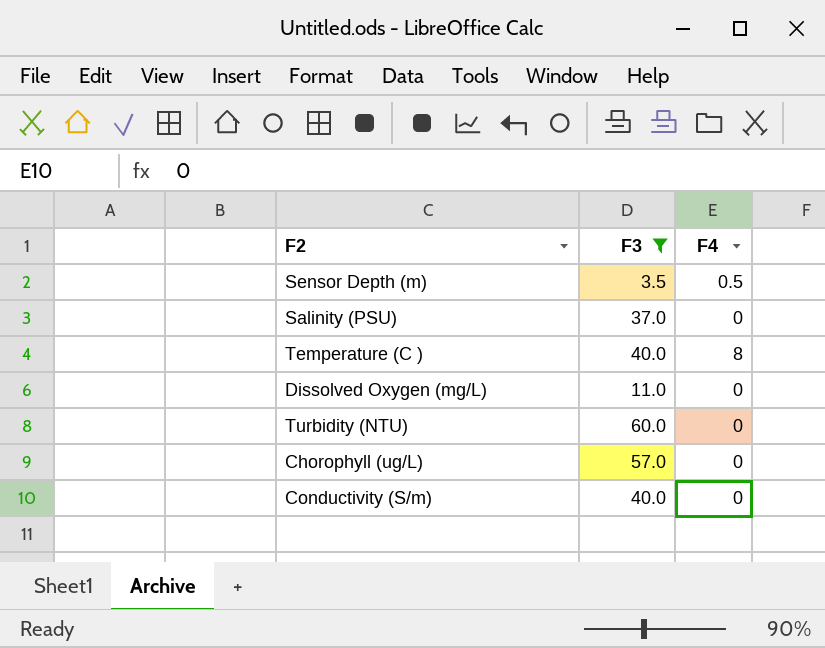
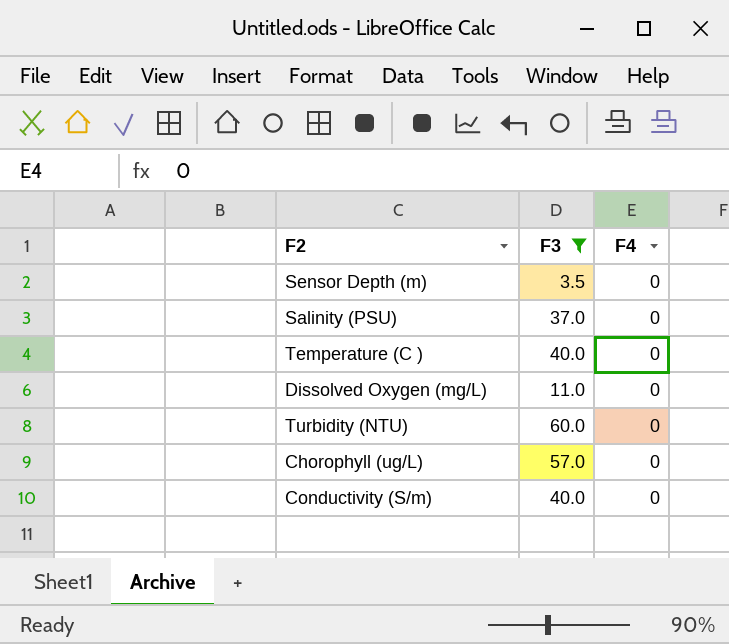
Sensor Depth (m) | F4: 0.5 -> 0
Temperature (C ) | F4: 8 -> 0

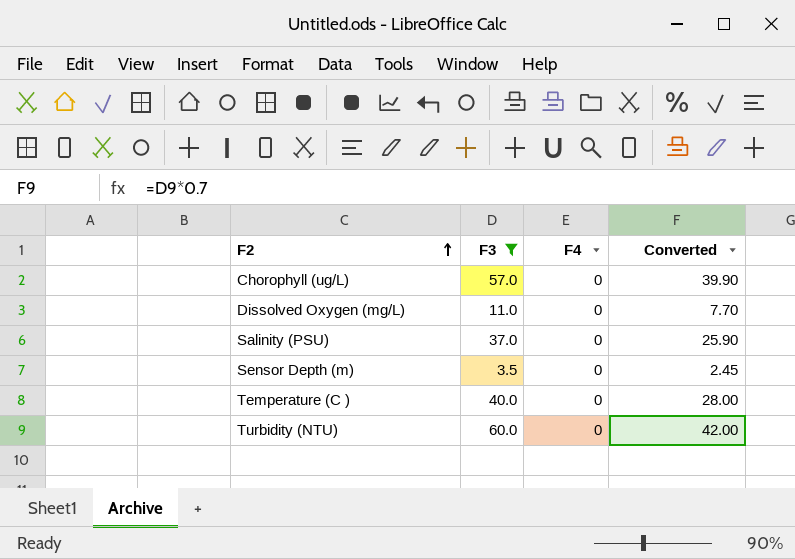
row order: none -> F2 ascending
column Converted | formula: none -> [F3] * 0.7
row Conductivity (S/m): 40.0 | 0 -> none

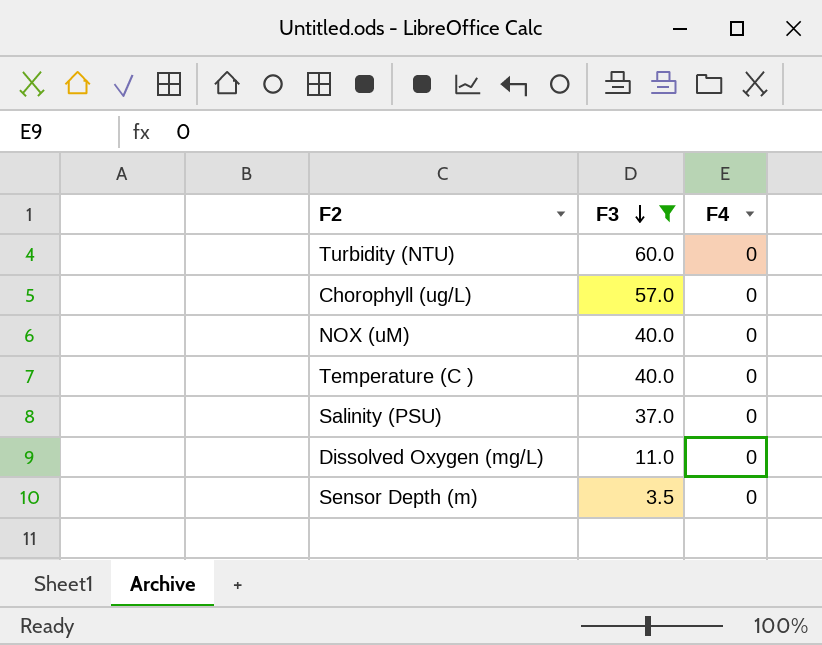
row order: F2 ascending -> F3 descending
column Converted | formula: [F3] * 0.7 -> none
row NOX (uM): none -> 40.0 | 0

